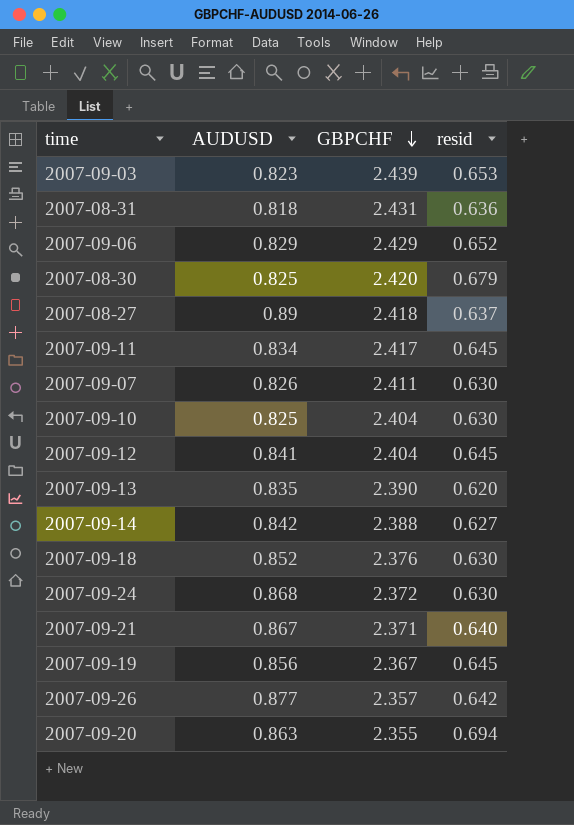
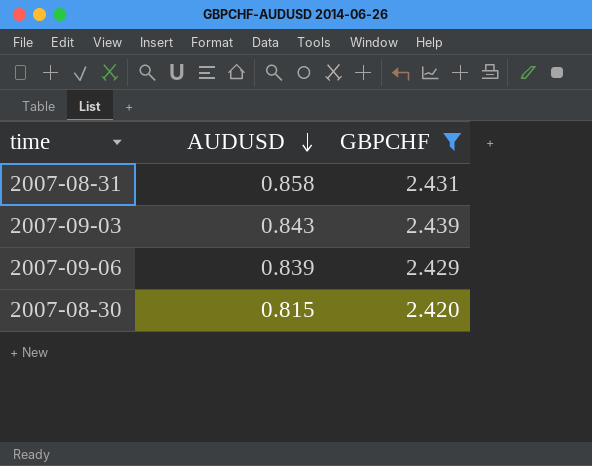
filter: none -> GBPCHF >= 2.420
row order: GBPCHF descending -> AUDUSD descending
column resid | position: 4 -> none
2007-08-31 | AUDUSD: 0.818 -> 0.858
2007-09-03 | AUDUSD: 0.823 -> 0.843
2007-09-06 | AUDUSD: 0.829 -> 0.839
2007-08-30 | AUDUSD: 0.825 -> 0.815

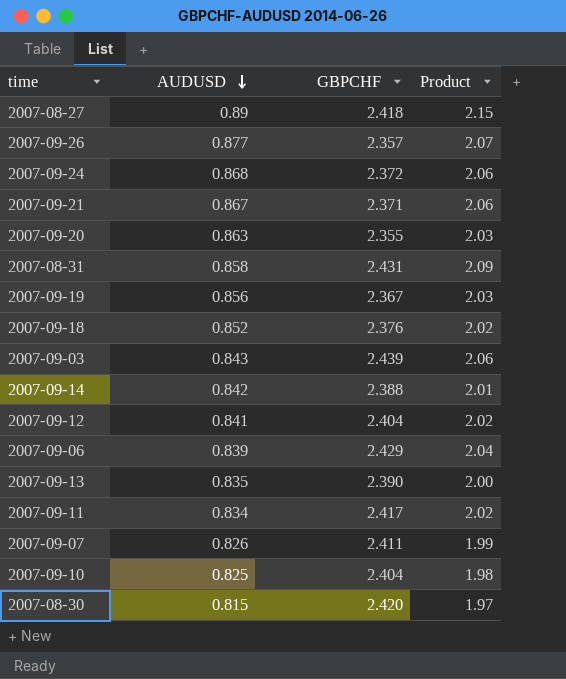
filter: GBPCHF >= 2.420 -> none
column Product | formula: none -> [AUDUSD] * [GBPCHF]

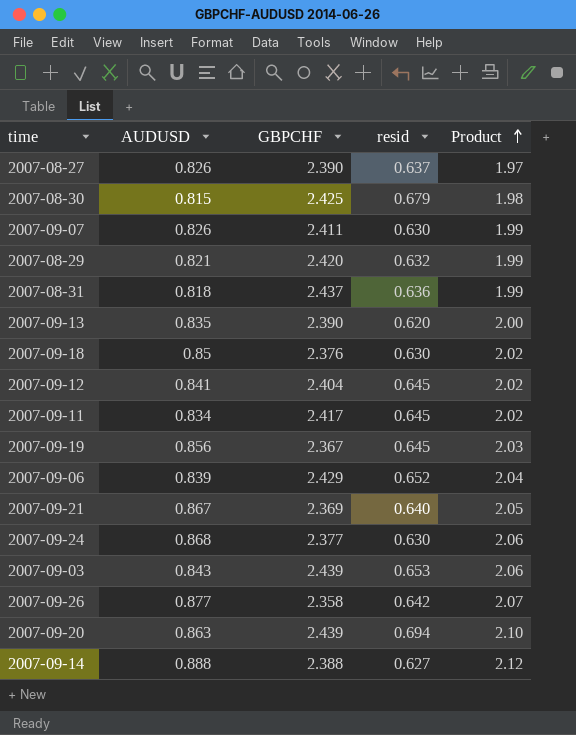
row order: AUDUSD descending -> Product ascending
column resid | position: none -> 4
row 2007-09-10: 0.825 | 2.404 | 1.98 -> none
2007-08-27 | AUDUSD: 0.89 -> 0.826
2007-08-27 | GBPCHF: 2.418 -> 2.390
2007-08-27 | Product: 2.15 -> 1.97
2007-08-30 | GBPCHF: 2.420 -> 2.425
2007-08-30 | Product: 1.97 -> 1.98
row 2007-08-29: none -> 0.821 | 2.420 | 0.632 | 1.99
2007-08-31 | AUDUSD: 0.858 -> 0.818
2007-08-31 | GBPCHF: 2.431 -> 2.437
2007-08-31 | Product: 2.09 -> 1.99
2007-09-18 | AUDUSD: 0.852 -> 0.85
2007-09-21 | GBPCHF: 2.371 -> 2.369
2007-09-21 | Product: 2.06 -> 2.05
2007-09-24 | GBPCHF: 2.372 -> 2.377
2007-09-26 | GBPCHF: 2.357 -> 2.358
2007-09-20 | GBPCHF: 2.355 -> 2.439
2007-09-20 | Product: 2.03 -> 2.10
2007-09-14 | AUDUSD: 0.842 -> 0.888
2007-09-14 | Product: 2.01 -> 2.12

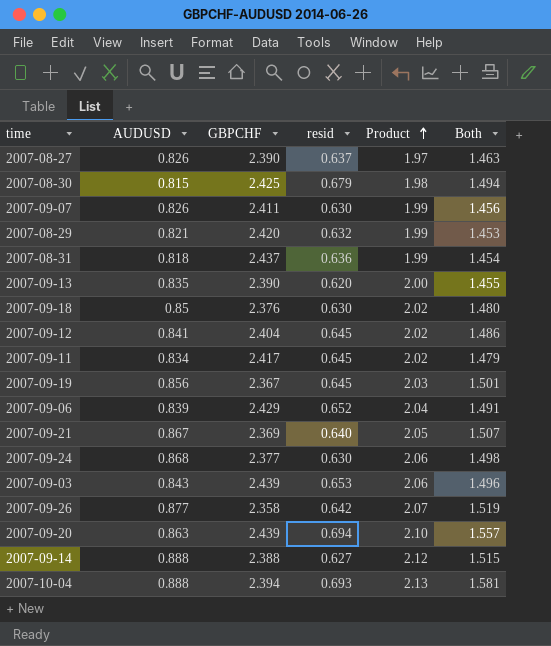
column Both | formula: none -> [AUDUSD] + [resid]
row 2007-10-04: none -> 0.888 | 2.394 | 0.693 | 2.13 | 1.581

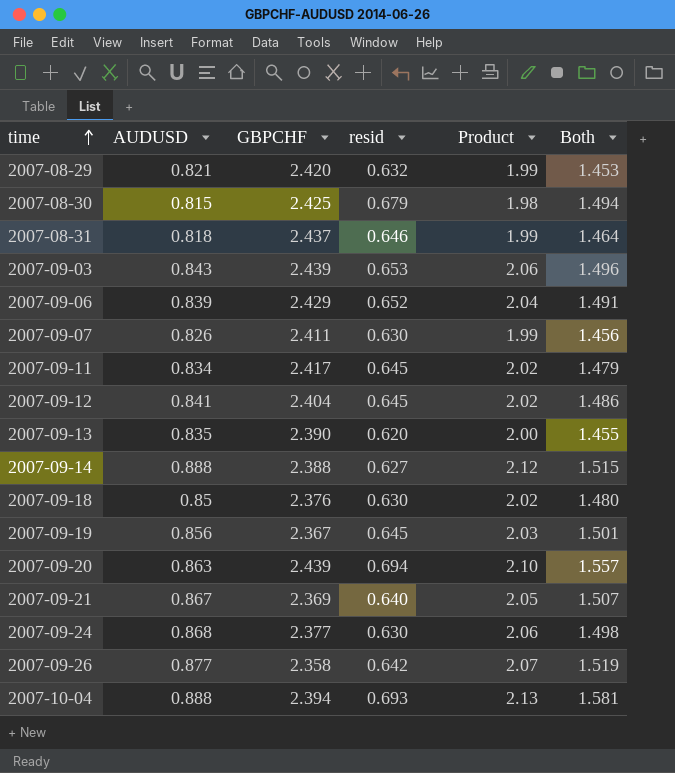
row order: Product ascending -> time ascending
row 2007-08-27: 0.826 | 2.390 | 0.637 | 1.97 | 1.463 -> none
2007-08-31 | resid: 0.636 -> 0.646
2007-08-31 | Both: 1.454 -> 1.464

